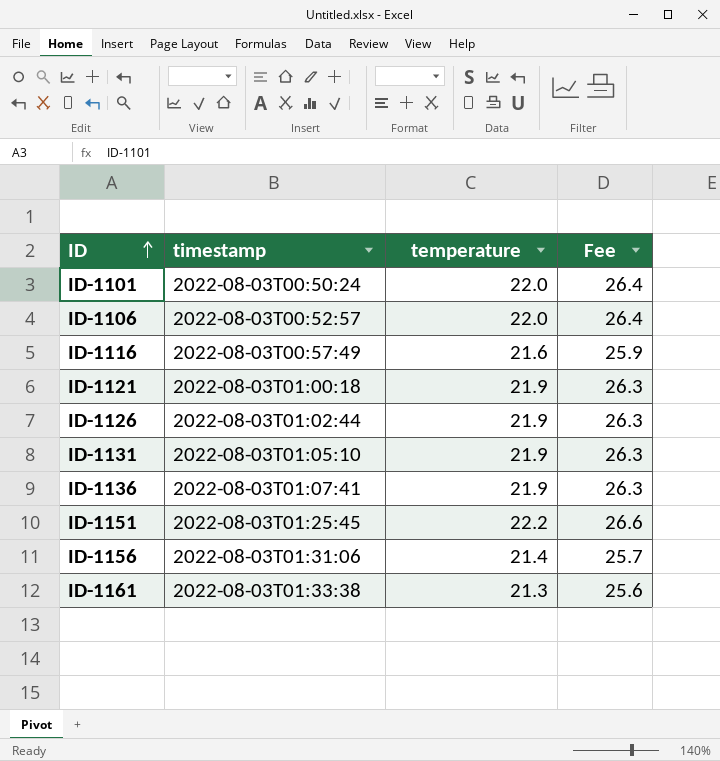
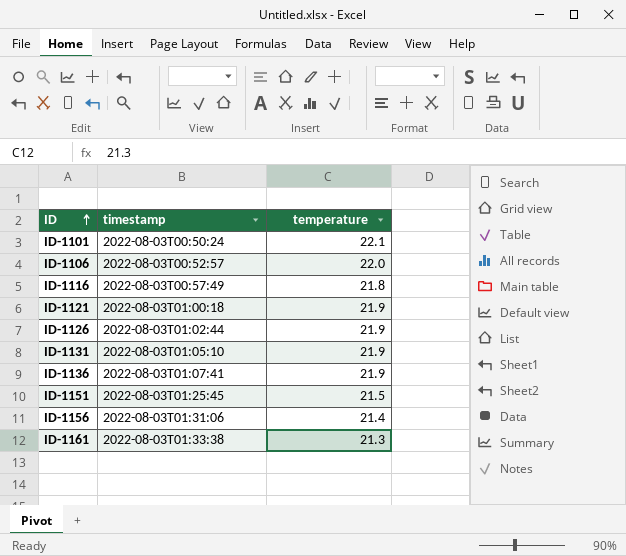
column Fee | formula: [temperature] * 1.2 -> none
ID-1101 | temperature: 22.0 -> 22.1
ID-1116 | temperature: 21.6 -> 21.8
ID-1151 | temperature: 22.2 -> 21.5

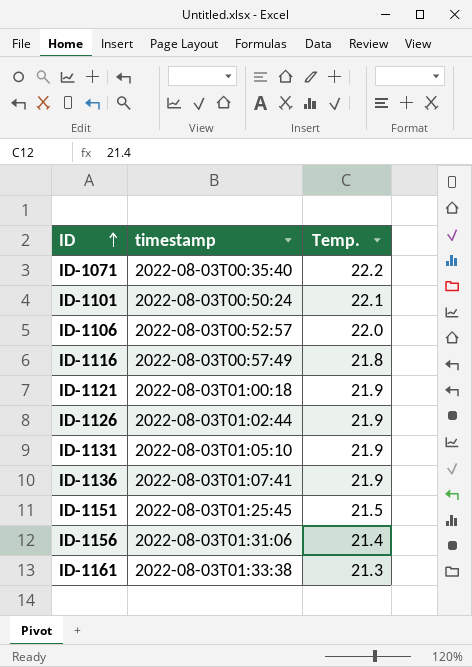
column name: temperature -> Temp.
row ID-1071: none -> 2022-08-03T00:35:40 | 22.2

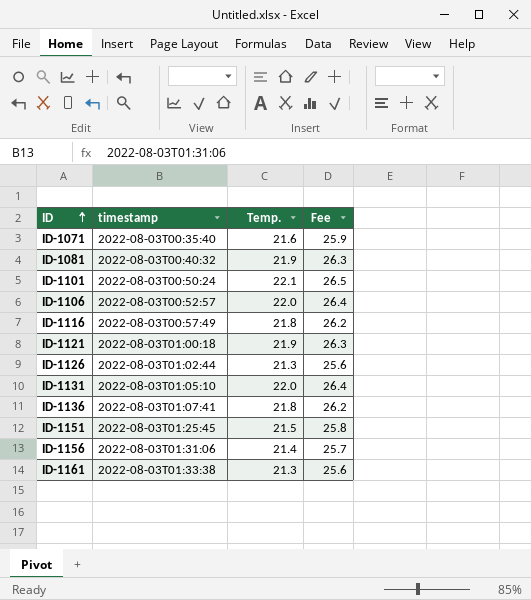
column Fee | formula: none -> [Temp.] * 1.2
ID-1071 | Temp.: 22.2 -> 21.6
row ID-1081: none -> 2022-08-03T00:40:32 | 21.9 | 26.3
ID-1126 | Temp.: 21.9 -> 21.3
ID-1131 | Temp.: 21.9 -> 22.0
ID-1136 | Temp.: 21.9 -> 21.8

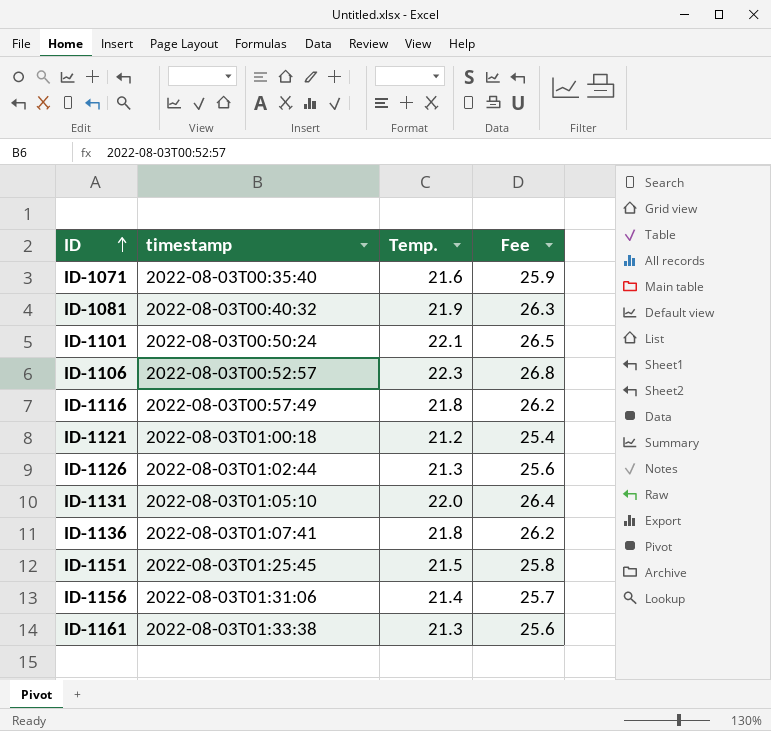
ID-1106 | Temp.: 22.0 -> 22.3
ID-1106 | Fee: 26.4 -> 26.8
ID-1121 | Temp.: 21.9 -> 21.2
ID-1121 | Fee: 26.3 -> 25.4

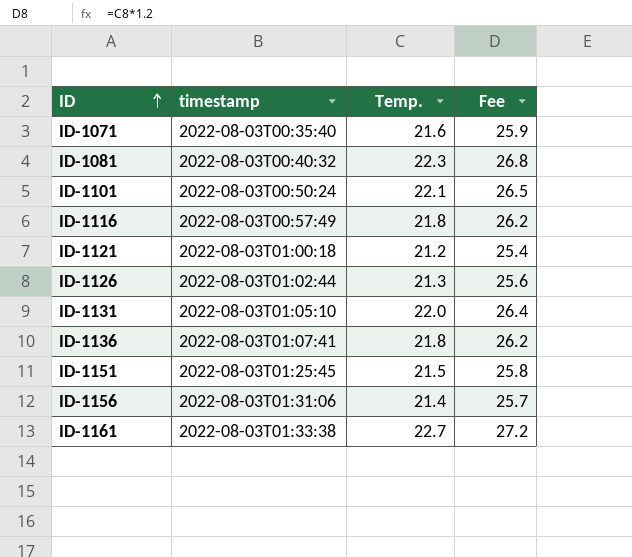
row ID-1106: 2022-08-03T00:52:57 | 22.3 | 26.8 -> none
ID-1081 | Temp.: 21.9 -> 22.3
ID-1081 | Fee: 26.3 -> 26.8
ID-1161 | Temp.: 21.3 -> 22.7
ID-1161 | Fee: 25.6 -> 27.2

